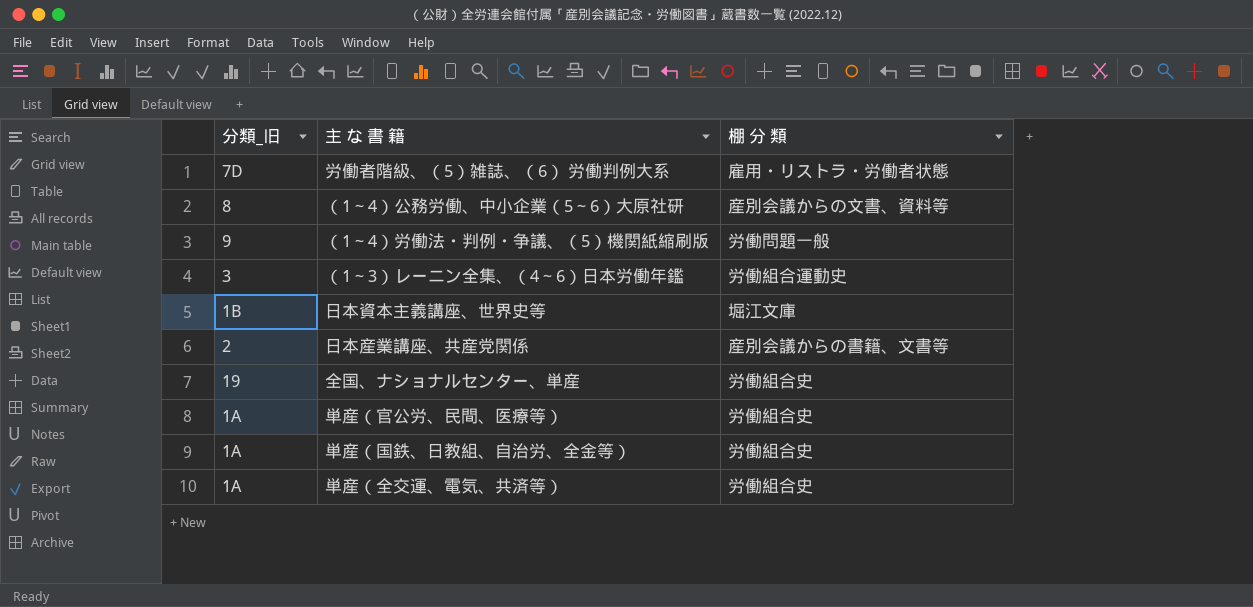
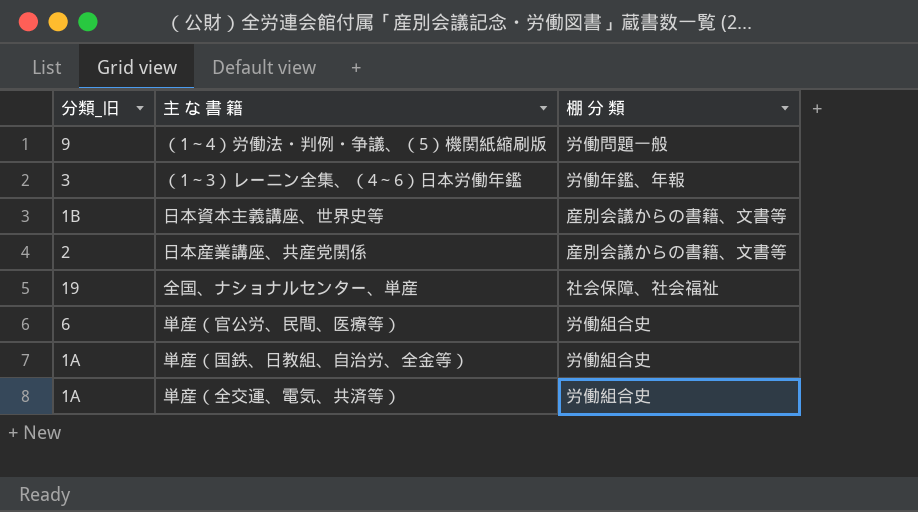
row 労働者階級、（5）雑誌、（6） 労働判例大系: 7D | 雇用・リストラ・労働者状態 -> none
row （1～4）公務労働、中小企業（5～6）大原社研: 8 | 産別会議からの文書、資料等 -> none
（1～3）レーニン全集、（4～6）日本労働年鑑 | 棚 分 類: 労働組合運動史 -> 労働年鑑、年報
日本資本主義講座、世界史等 | 棚 分 類: 堀江文庫 -> 産別会議からの書籍、文書等
全国、ナショナルセンター、単産 | 棚 分 類: 労働組合史 -> 社会保障、社会福祉
単産（官公労、民間、医療等） | 分類_旧: 1A -> 6

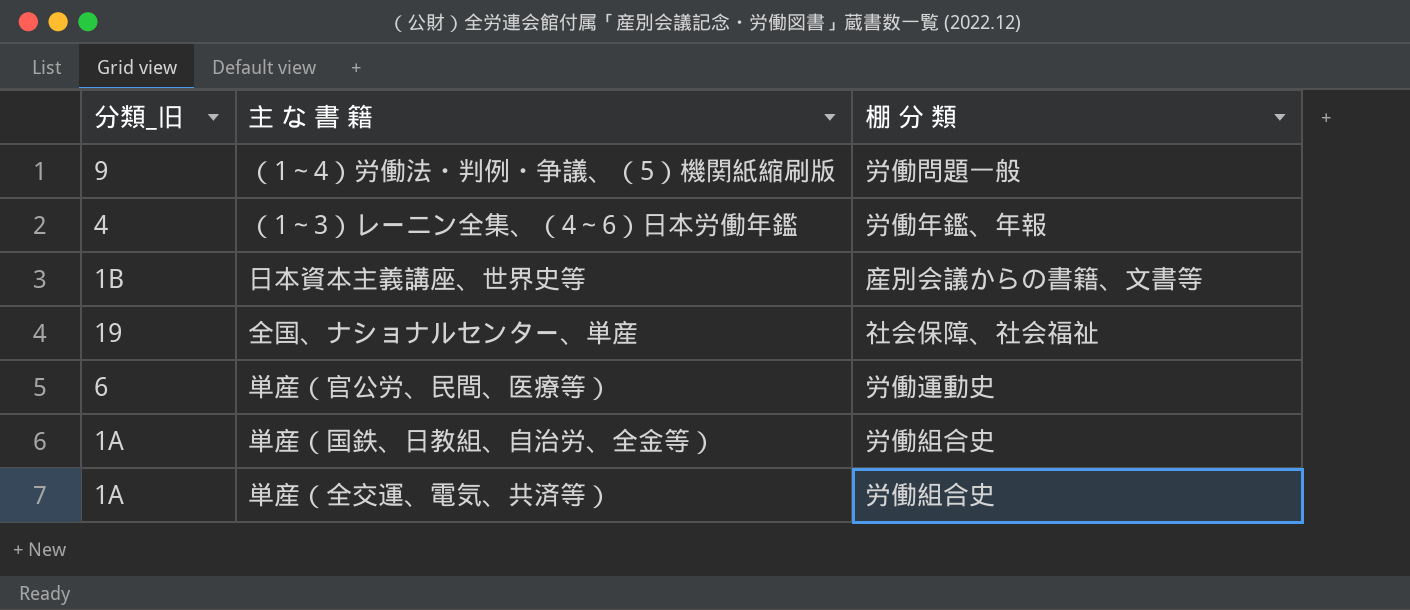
row 日本産業講座、共産党関係: 2 | 産別会議からの書籍、文書等 -> none
（1～3）レーニン全集、（4～6）日本労働年鑑 | 分類_旧: 3 -> 4
単産（官公労、民間、医療等） | 棚 分 類: 労働組合史 -> 労働運動史

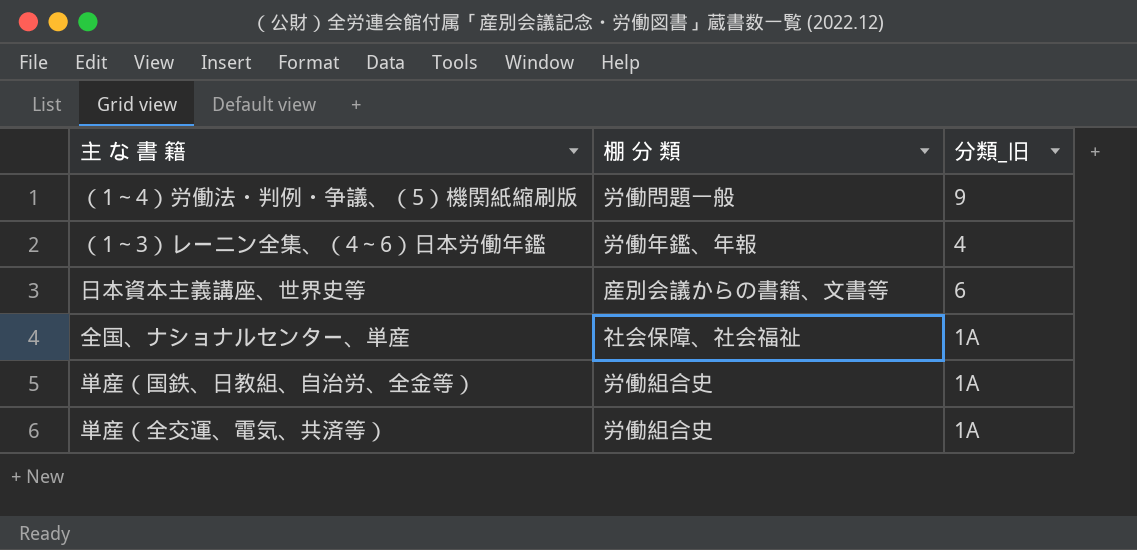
column 分類_旧 | position: 1 -> 3
row 単産（官公労、民間、医療等）: 6 | 労働運動史 -> none
日本資本主義講座、世界史等 | 分類_旧: 1B -> 6
全国、ナショナルセンター、単産 | 分類_旧: 19 -> 1A

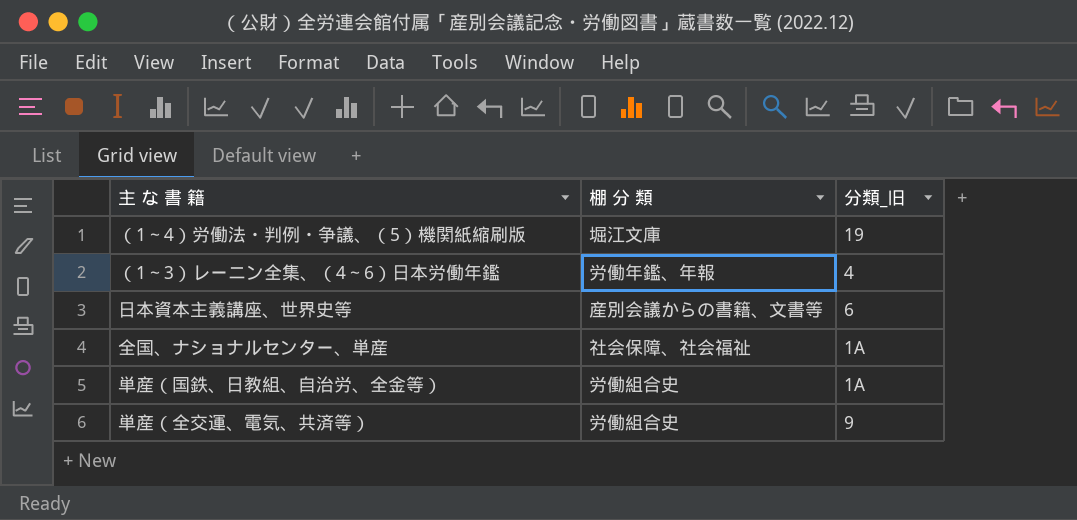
（1～4）労働法・判例・争議、（5）機関紙縮刷版 | 棚 分 類: 労働問題一般 -> 堀江文庫
（1～4）労働法・判例・争議、（5）機関紙縮刷版 | 分類_旧: 9 -> 19
単産（全交運、電気、共済等） | 分類_旧: 1A -> 9

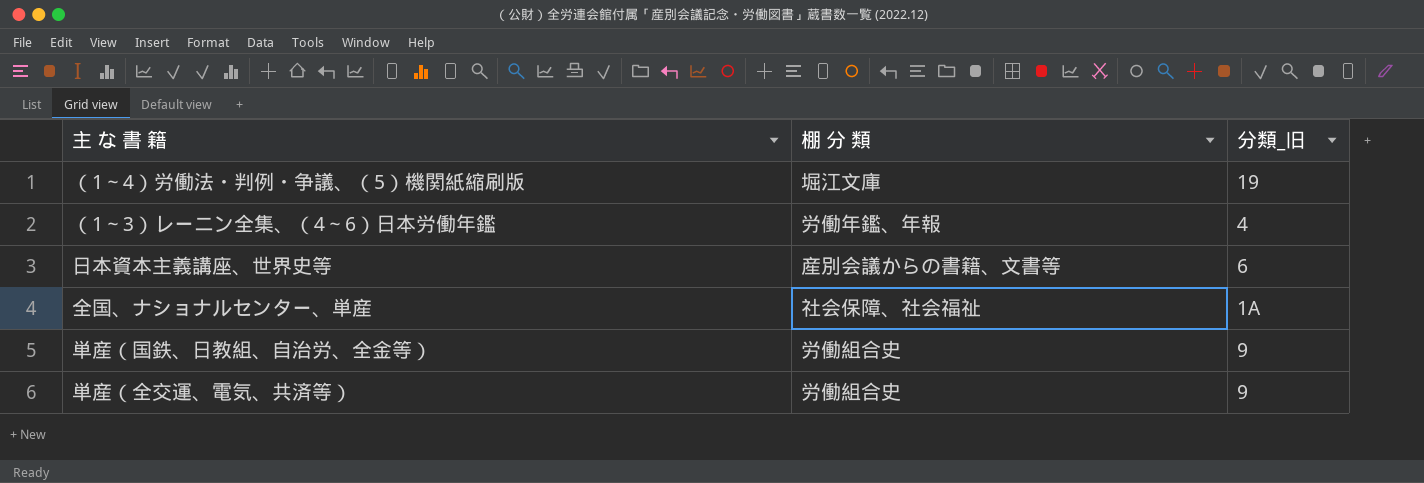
単産（国鉄、日教組、自治労、全金等） | 分類_旧: 1A -> 9

